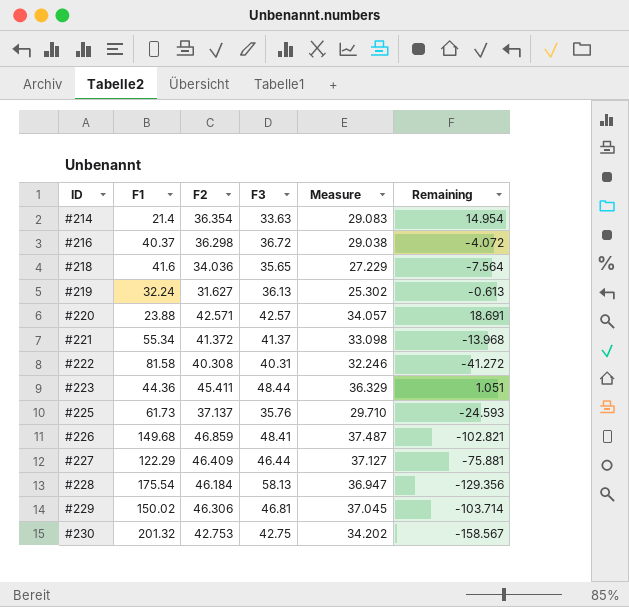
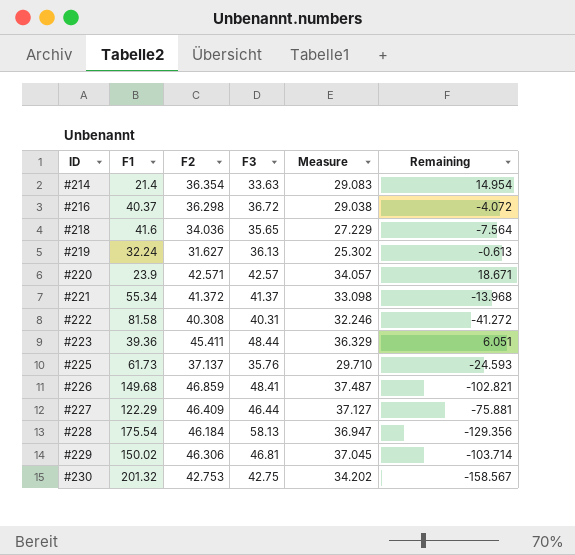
#220 | F1: 23.88 -> 23.9
#220 | Remaining: 18.691 -> 18.671
#223 | F1: 44.36 -> 39.36
#223 | Remaining: 1.051 -> 6.051

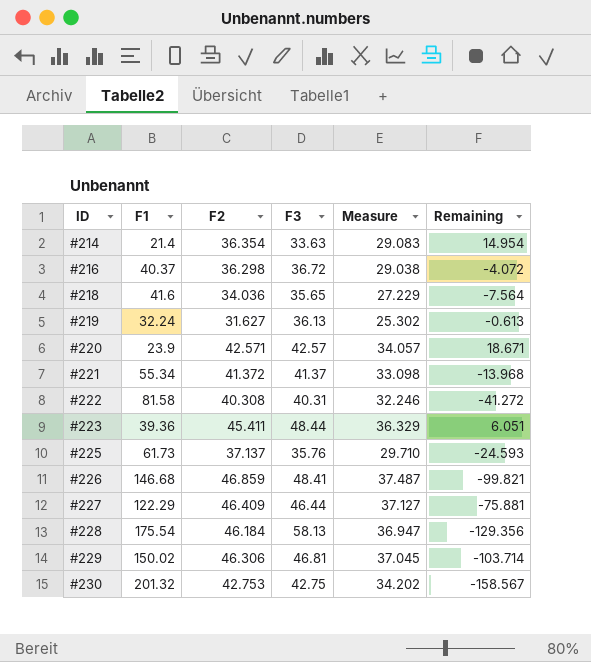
#226 | F1: 149.68 -> 146.68
#226 | Remaining: -102.821 -> -99.821

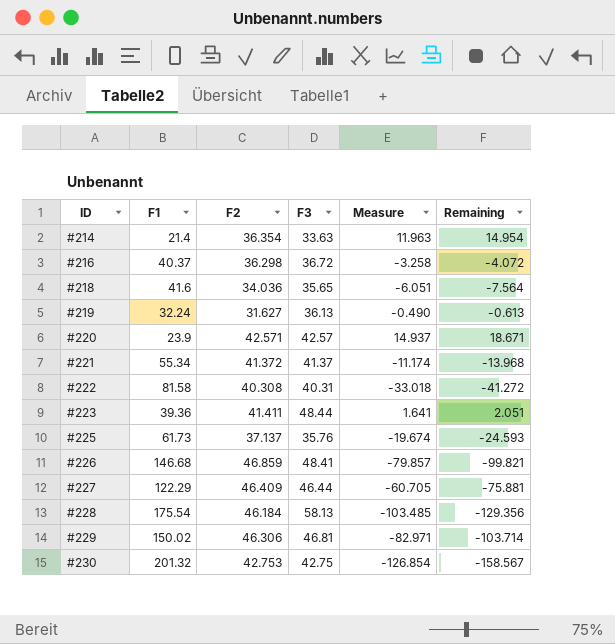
column Measure | formula: [F2] * 0.8 -> [Remaining] * 0.8
#223 | F2: 45.411 -> 41.411
#223 | Remaining: 6.051 -> 2.051

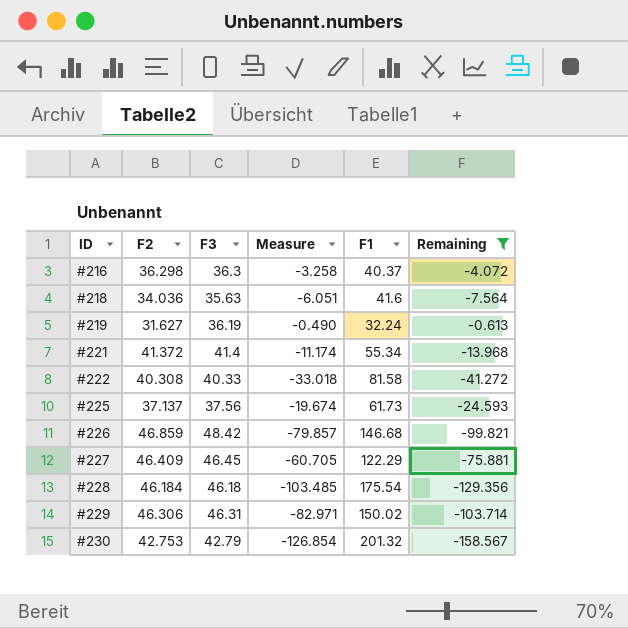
filter: none -> Remaining <= -0.613
column F1 | position: 2 -> 5
#216 | F3: 36.72 -> 36.3
#218 | F3: 35.65 -> 35.63
#219 | F3: 36.13 -> 36.19
#221 | F3: 41.37 -> 41.4
#222 | F3: 40.31 -> 40.33
#225 | F3: 35.76 -> 37.56
#226 | F3: 48.41 -> 48.42
#227 | F3: 46.44 -> 46.45
#228 | F3: 58.13 -> 46.18
#229 | F3: 46.81 -> 46.31
#230 | F3: 42.75 -> 42.79

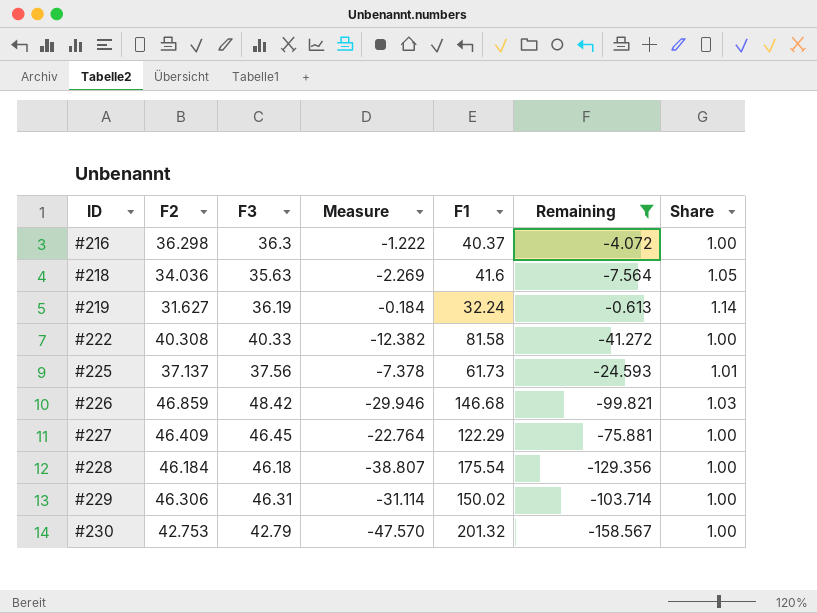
column Measure | formula: [Remaining] * 0.8 -> [Remaining] * 0.3
column Share | formula: none -> [F3] / [F2]
row #221: 41.372 | 41.4 | -11.174 | 55.34 | -13.968 -> none

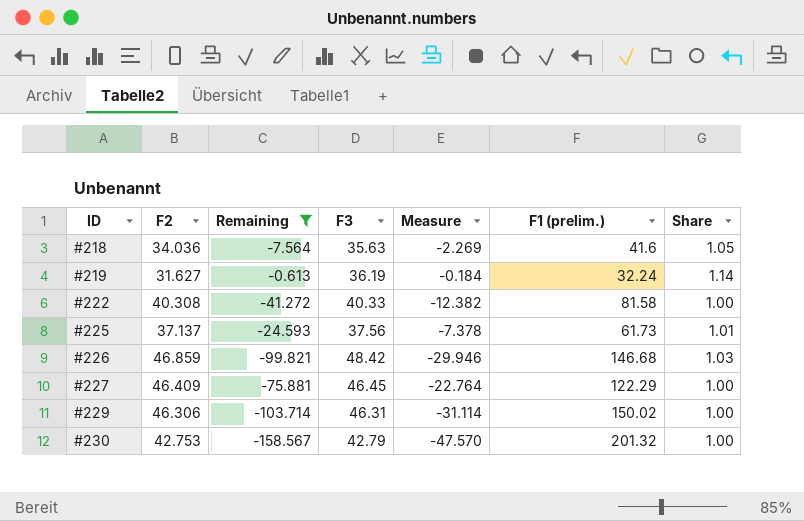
column Remaining | position: 6 -> 3
column name: F1 -> F1 (prelim.)
row #216: 36.298 | 36.3 | -1.222 | 40.37 | -4.072 | 1.00 -> none
row #228: 46.184 | 46.18 | -38.807 | 175.54 | -129.356 | 1.00 -> none

